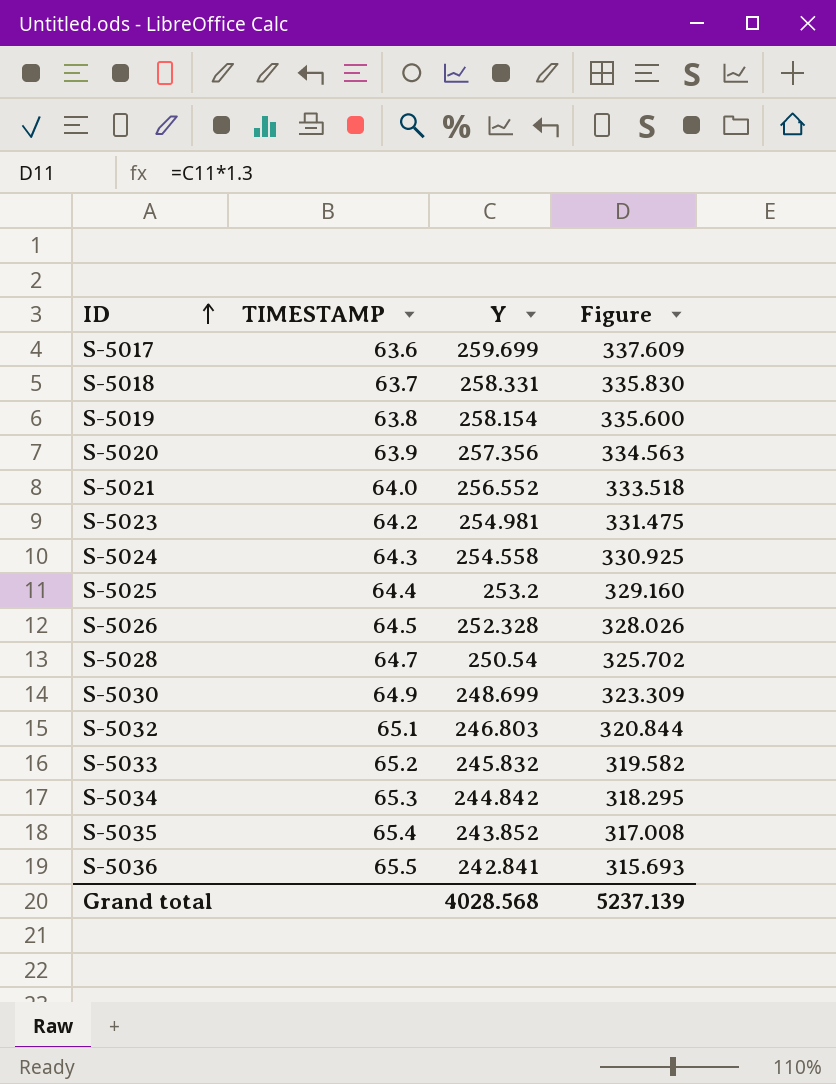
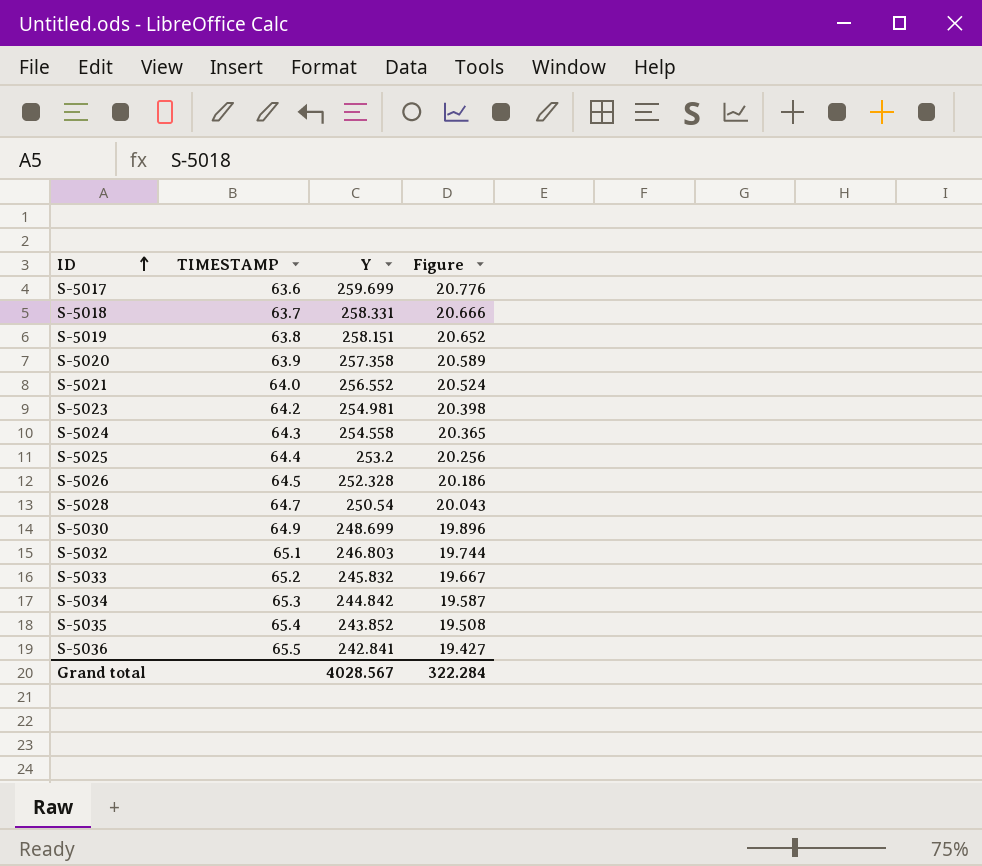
column Figure | formula: [Y] * 1.3 -> [Y] * 0.08
S-5019 | Y: 258.154 -> 258.151
S-5020 | Y: 257.356 -> 257.358
Grand total | Y: 4028.568 -> 4028.567
Grand total | Figure: 5237.139 -> 322.284

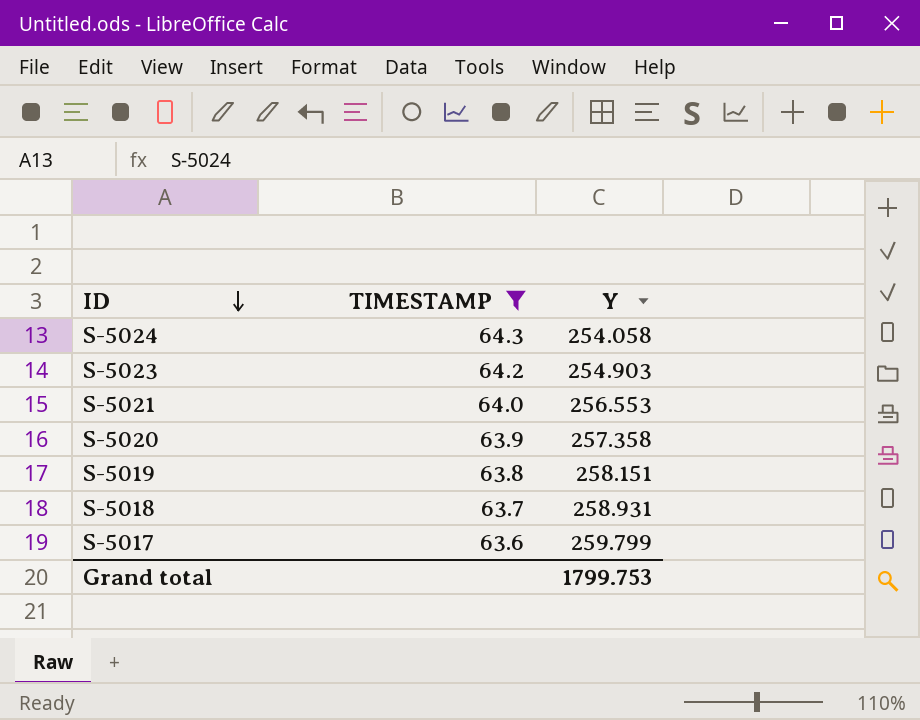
filter: none -> TIMESTAMP <= 64.3
row order: ID ascending -> ID descending
column Figure | formula: [Y] * 0.08 -> none
S-5024 | Y: 254.558 -> 254.058
S-5023 | Y: 254.981 -> 254.903
S-5021 | Y: 256.552 -> 256.553
S-5018 | Y: 258.331 -> 258.931
S-5017 | Y: 259.699 -> 259.799
Grand total | Y: 4028.567 -> 1799.753

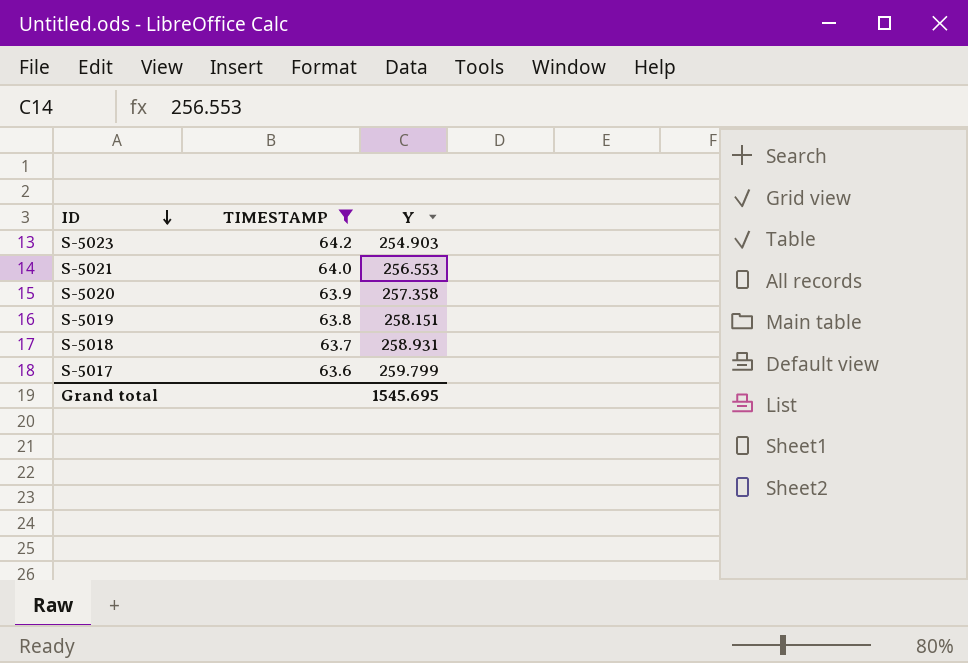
row S-5024: 64.3 | 254.058 -> none
Grand total | Y: 1799.753 -> 1545.695

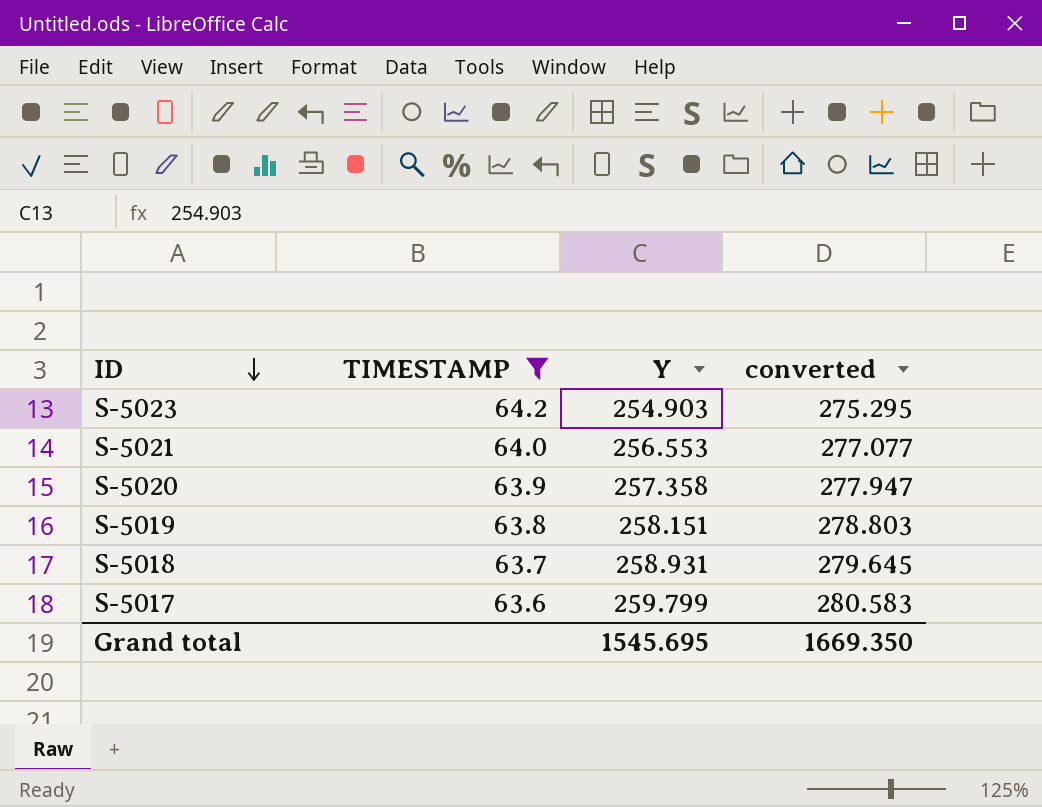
column converted | formula: none -> [Y] * 1.08

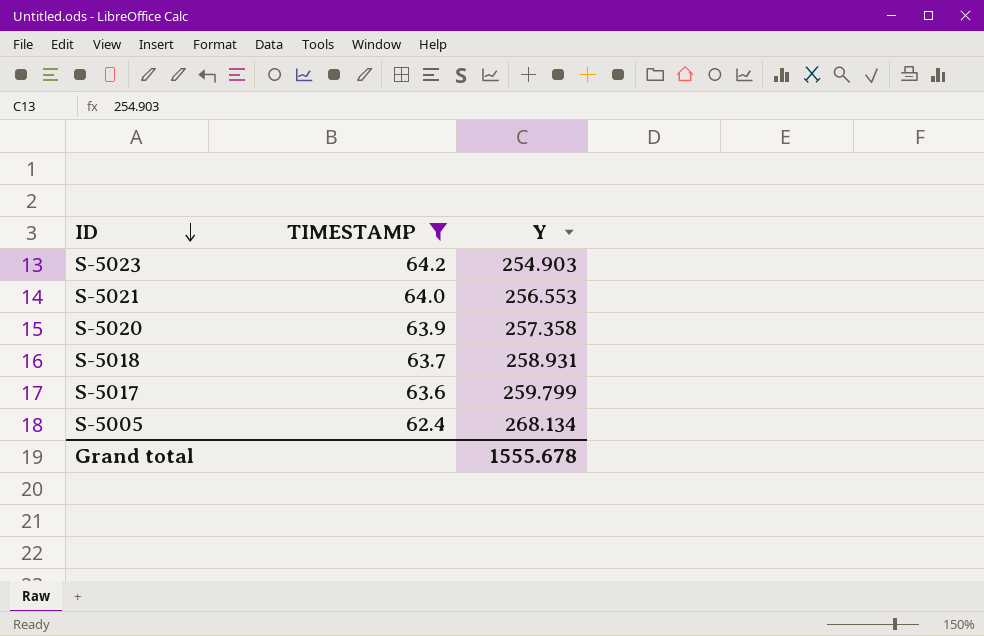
column converted | formula: [Y] * 1.08 -> none
row S-5019: 63.8 | 258.151 | 278.803 -> none
row S-5005: none -> 62.4 | 268.134
Grand total | Y: 1545.695 -> 1555.678

